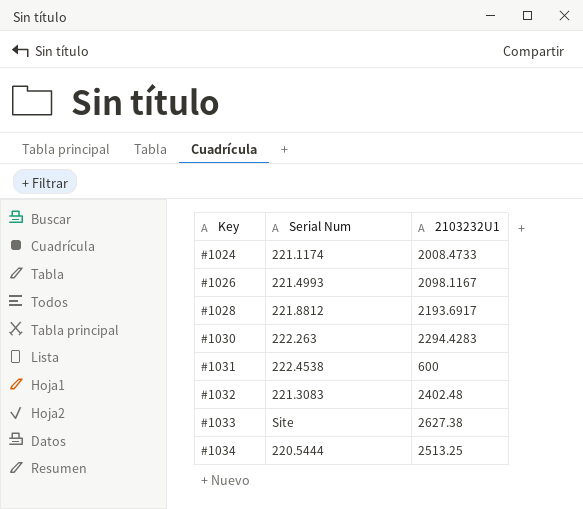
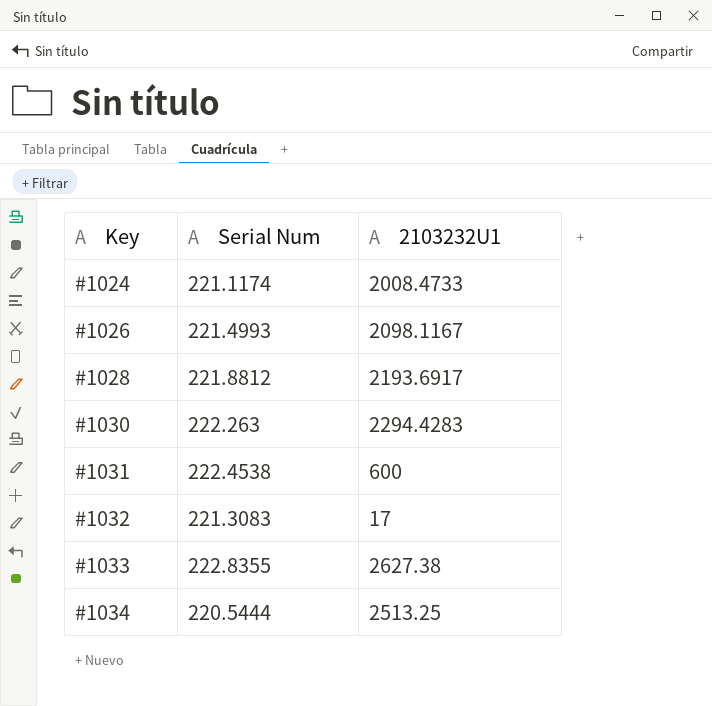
#1032 | 2103232U1: 2402.48 -> 17
#1033 | Serial Num: Site -> 222.8355

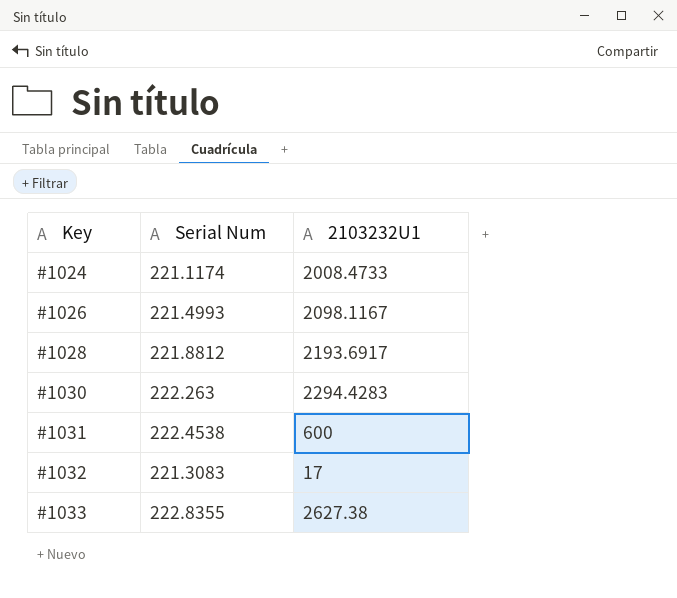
row #1034: 220.5444 | 2513.25 -> none

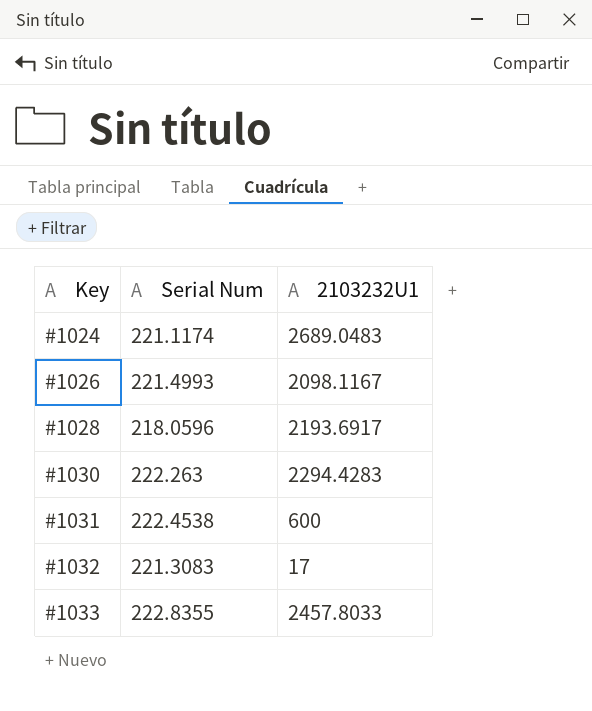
#1024 | 2103232U1: 2008.4733 -> 2689.0483
#1028 | Serial Num: 221.8812 -> 218.0596
#1033 | 2103232U1: 2627.38 -> 2457.8033

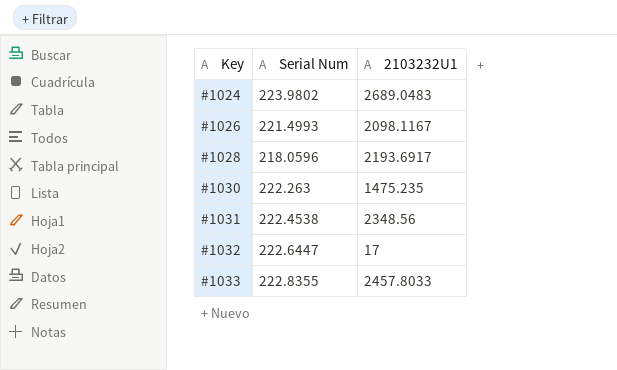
#1024 | Serial Num: 221.1174 -> 223.9802
#1030 | 2103232U1: 2294.4283 -> 1475.235
#1031 | 2103232U1: 600 -> 2348.56
#1032 | Serial Num: 221.3083 -> 222.6447

